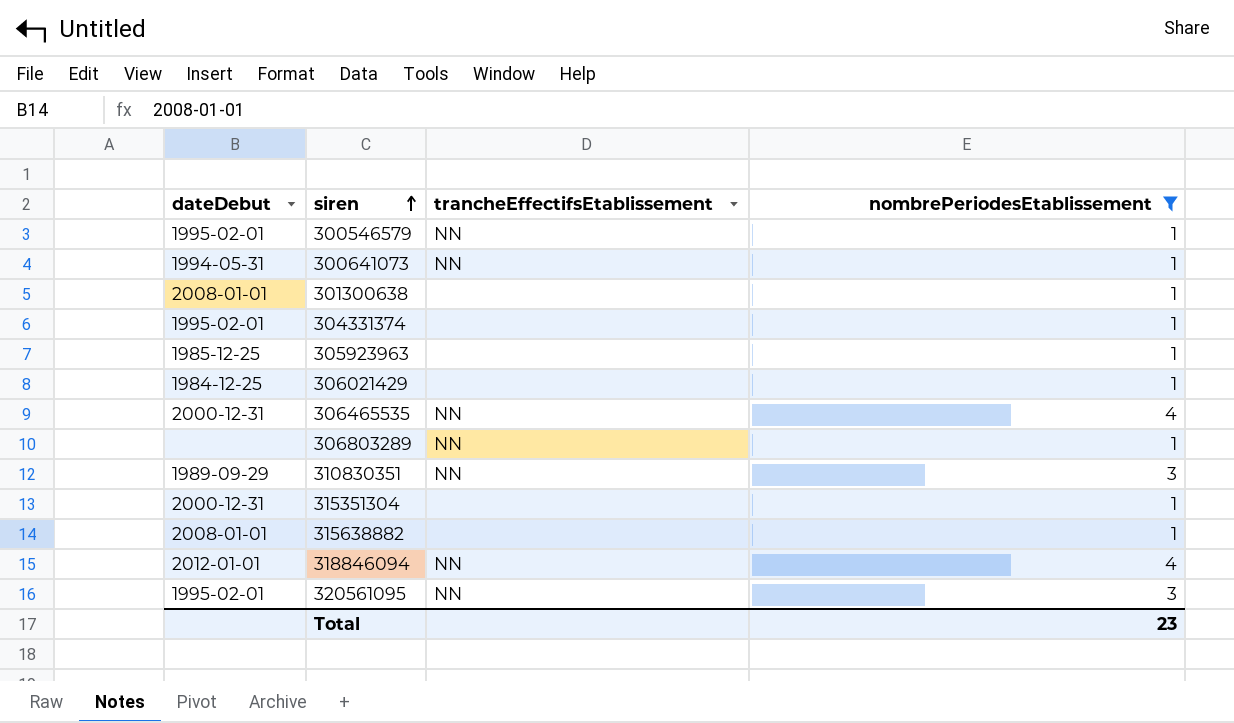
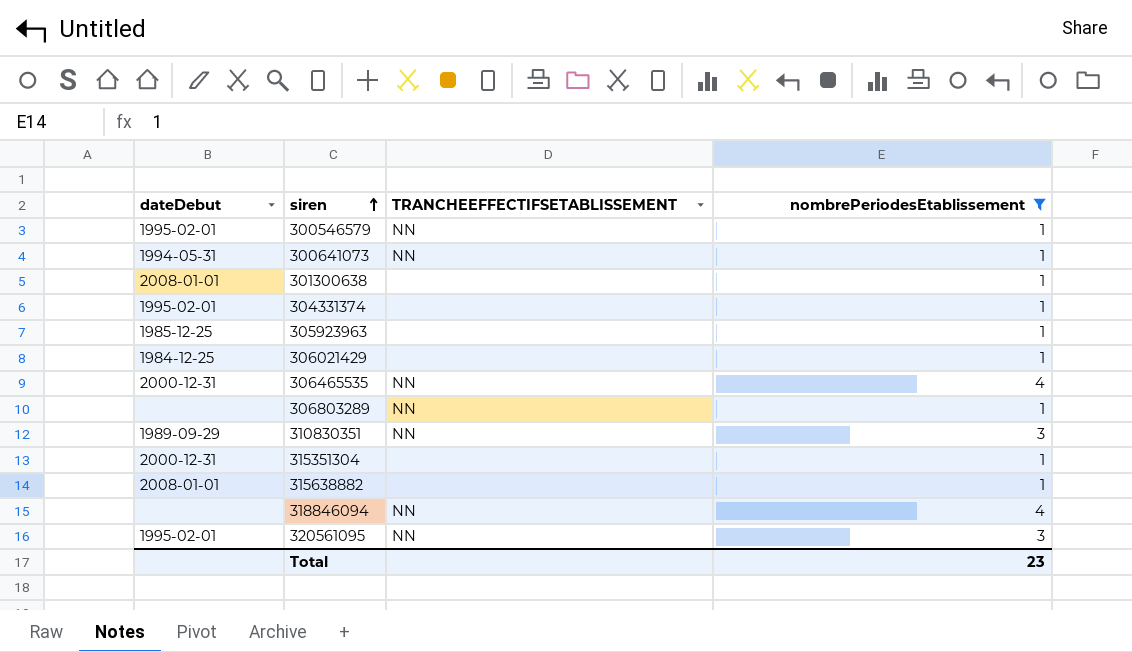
column name: trancheEffectifsEtablissement -> TRANCHEEFFECTIFSETABLISSEMENT
318846094 | dateDebut: 2012-01-01 -> none

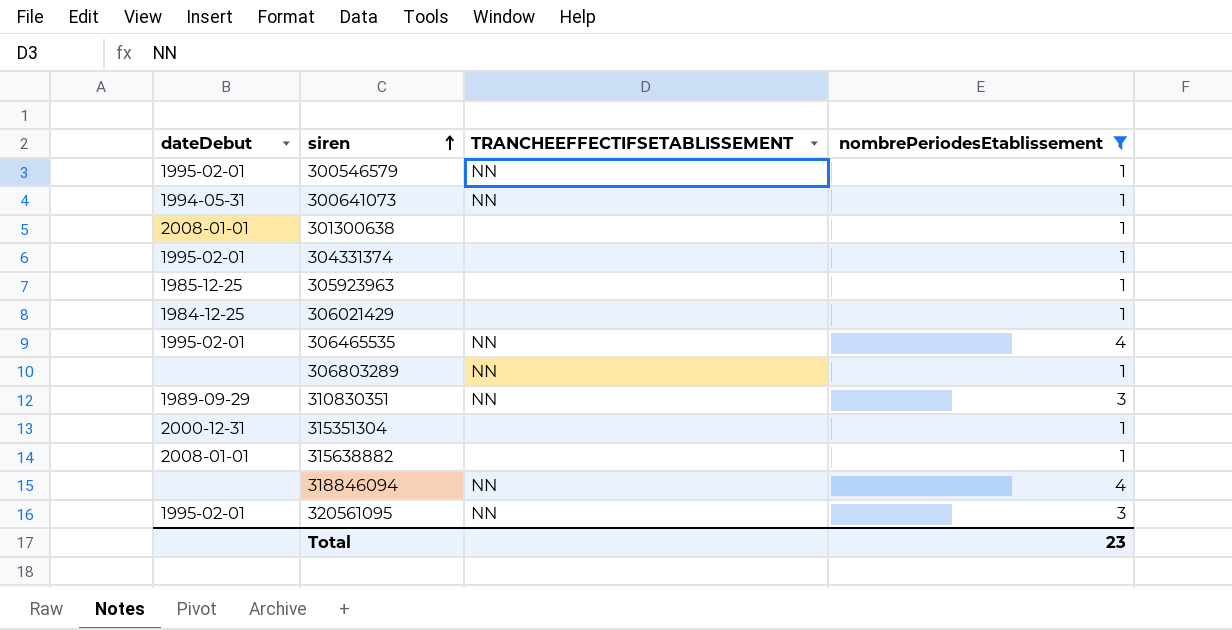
306465535 | dateDebut: 2000-12-31 -> 1995-02-01

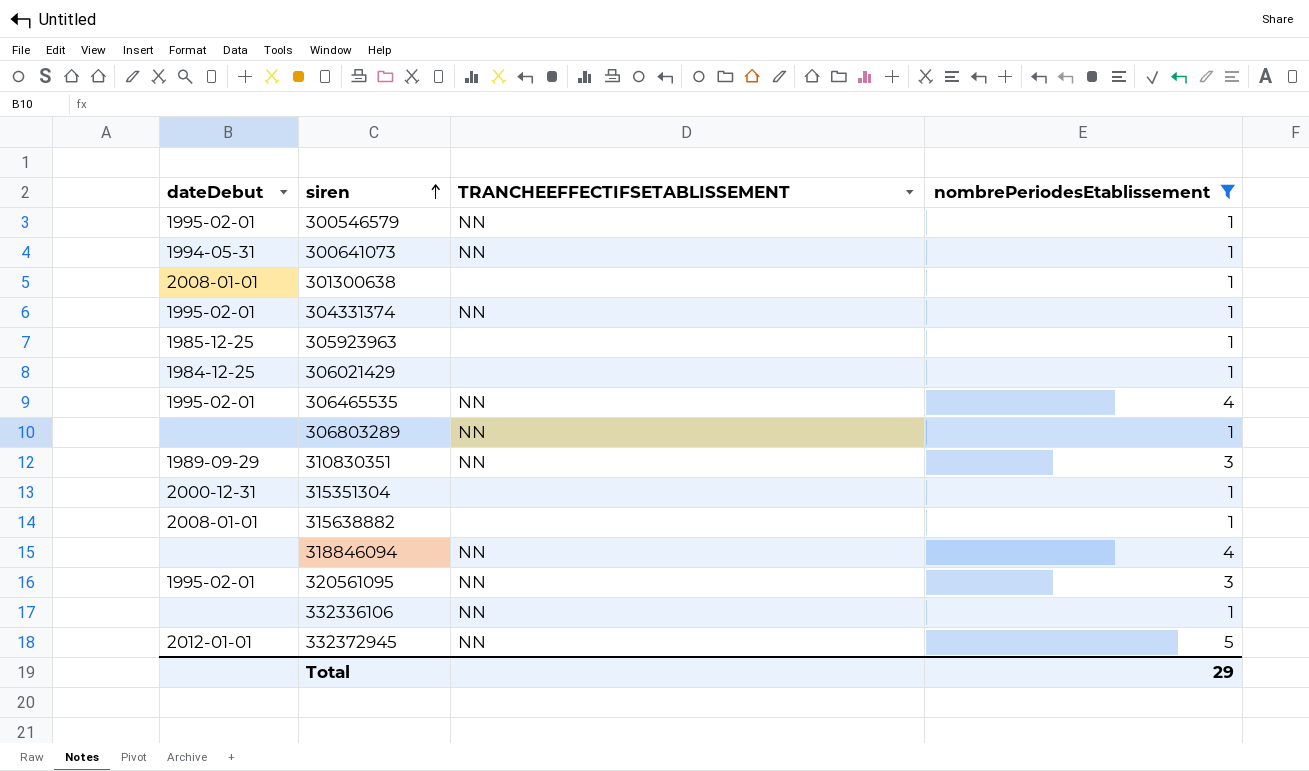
304331374 | TRANCHEEFFECTIFSETABLISSEMENT: none -> NN
row 332336106: none -> none | NN | 1
row 332372945: none -> 2012-01-01 | NN | 5
Total | nombrePeriodesEtablissement: 23 -> 29

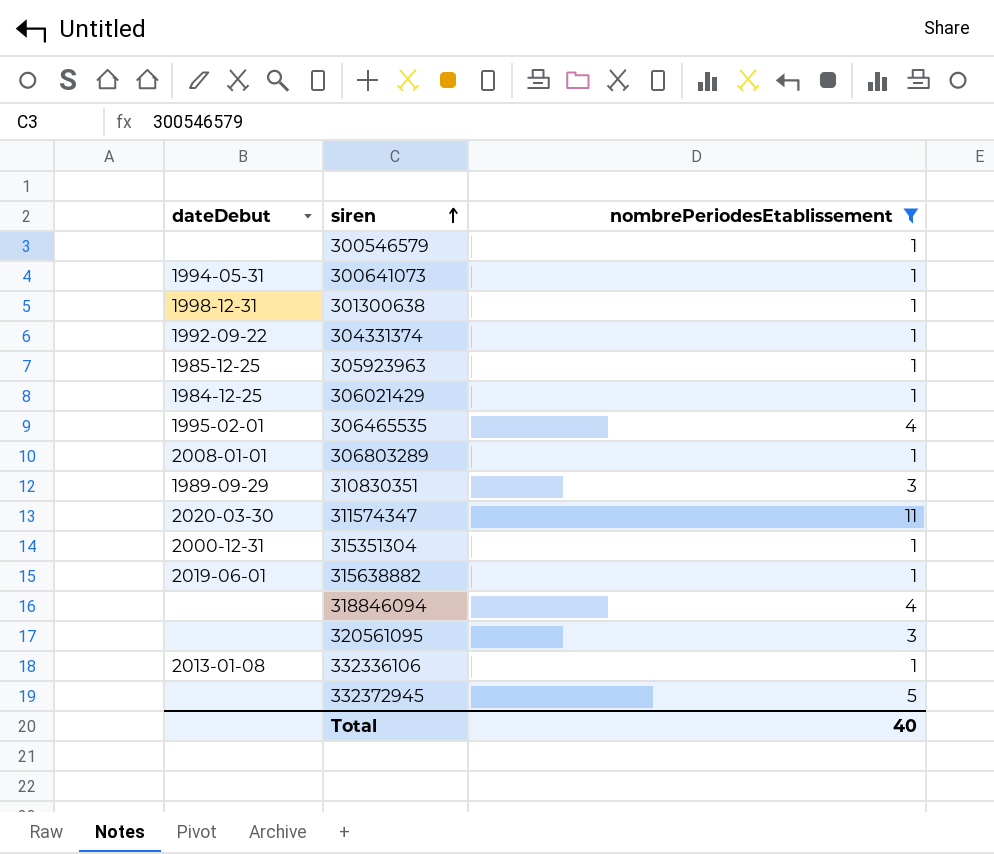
column TRANCHEEFFECTIFSETABLISSEMENT | position: 3 -> none
300546579 | dateDebut: 1995-02-01 -> none
301300638 | dateDebut: 2008-01-01 -> 1998-12-31
304331374 | dateDebut: 1995-02-01 -> 1992-09-22
306803289 | dateDebut: none -> 2008-01-01
row 311574347: none -> 2020-03-30 | 11
315638882 | dateDebut: 2008-01-01 -> 2019-06-01
320561095 | dateDebut: 1995-02-01 -> none
332336106 | dateDebut: none -> 2013-01-08
332372945 | dateDebut: 2012-01-01 -> none
Total | nombrePeriodesEtablissement: 29 -> 40

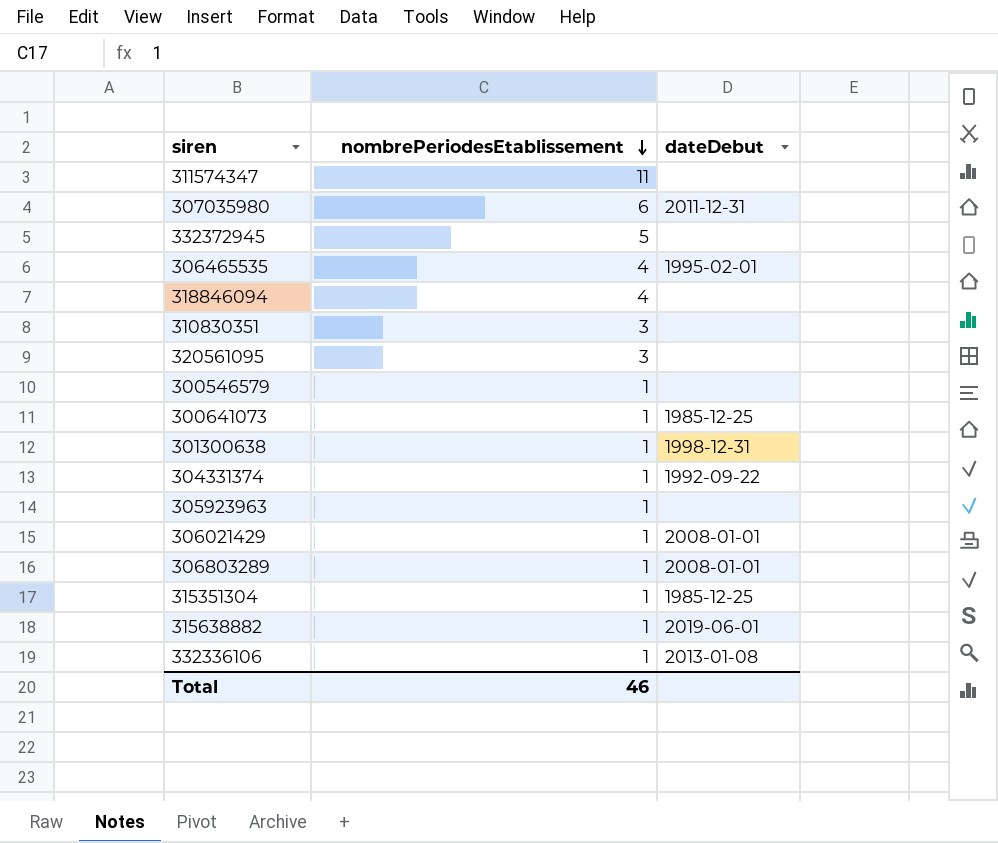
filter: nombrePeriodesEtablissement != 6 -> none
row order: siren ascending -> nombrePeriodesEtablissement descending
column dateDebut | position: 1 -> 3
311574347 | dateDebut: 2020-03-30 -> none
310830351 | dateDebut: 1989-09-29 -> none
300641073 | dateDebut: 1994-05-31 -> 1985-12-25
305923963 | dateDebut: 1985-12-25 -> none
306021429 | dateDebut: 1984-12-25 -> 2008-01-01
315351304 | dateDebut: 2000-12-31 -> 1985-12-25
Total | nombrePeriodesEtablissement: 40 -> 46

